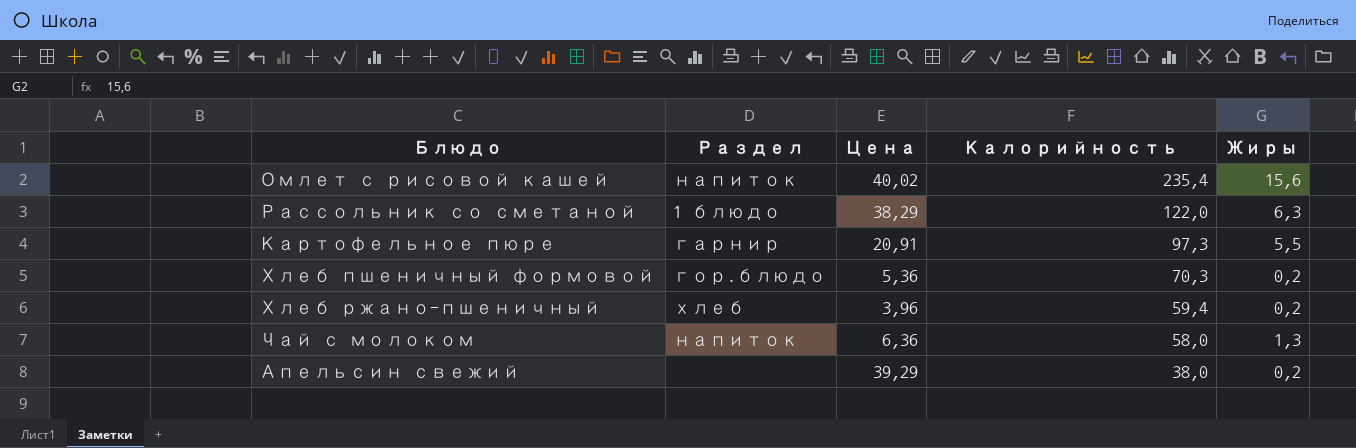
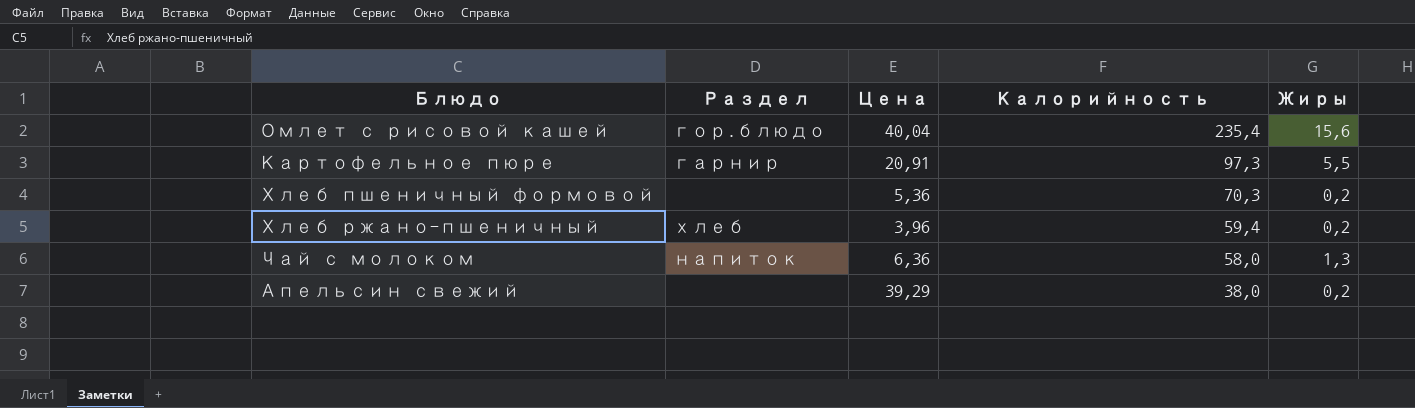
row Рассольник со сметаной: 1 блюдо | 38,29 | 122,0 | 6,3 -> none
Омлет с рисовой кашей | Раздел: напиток -> гор.блюдо
Омлет с рисовой кашей | Цена: 40,02 -> 40,04
Хлеб пшеничный формовой | Раздел: гор.блюдо -> none

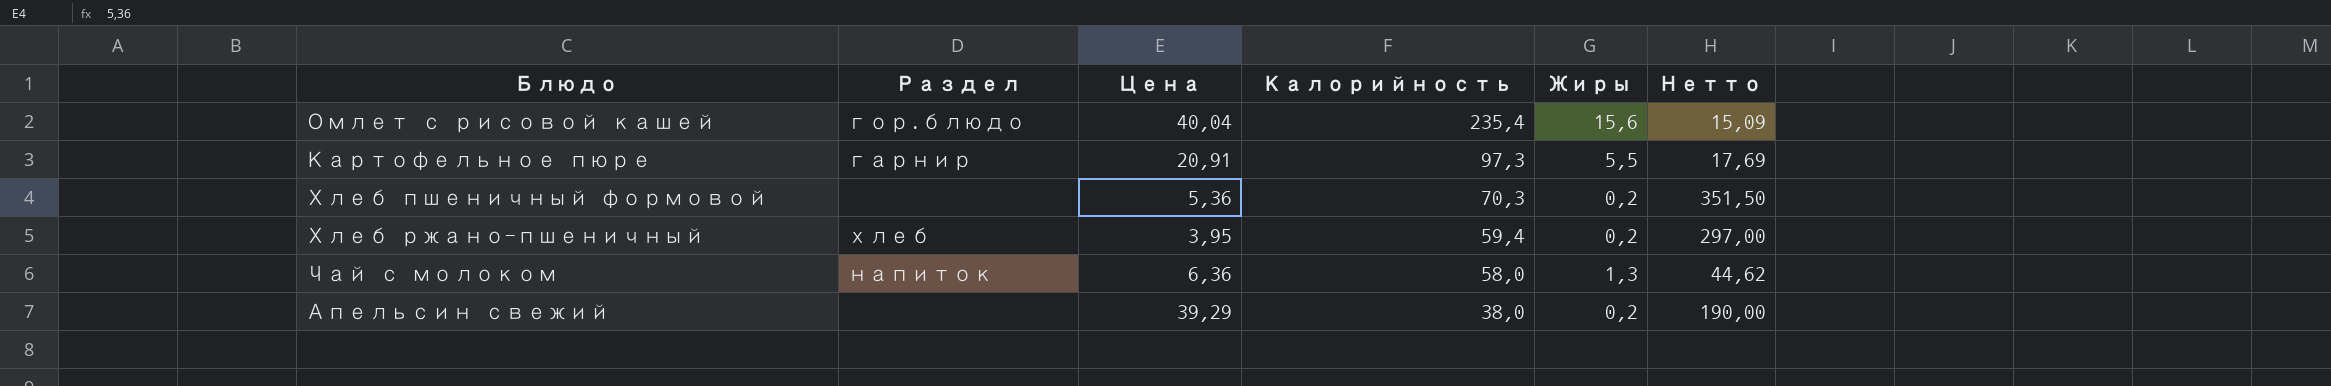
column Нетто | formula: none -> [Калорийность] / [Жиры]
Хлеб ржано-пшеничный | Цена: 3,96 -> 3,95

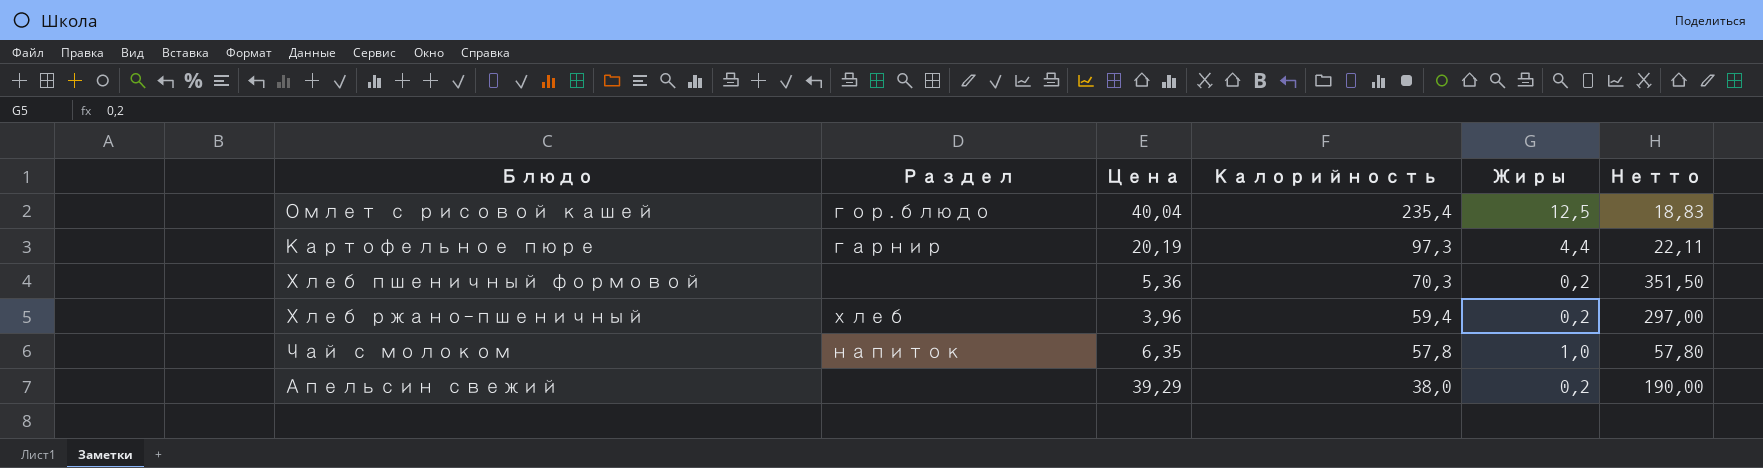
Омлет с рисовой кашей | Жиры: 15,6 -> 12,5
Омлет с рисовой кашей | Нетто: 15,09 -> 18,83
Картофельное пюре | Цена: 20,91 -> 20,19
Картофельное пюре | Жиры: 5,5 -> 4,4
Картофельное пюре | Нетто: 17,69 -> 22,11
Хлеб ржано-пшеничный | Цена: 3,95 -> 3,96
Чай с молоком | Цена: 6,36 -> 6,35
Чай с молоком | Калорийность: 58,0 -> 57,8
Чай с молоком | Жиры: 1,3 -> 1,0
Чай с молоком | Нетто: 44,62 -> 57,80

